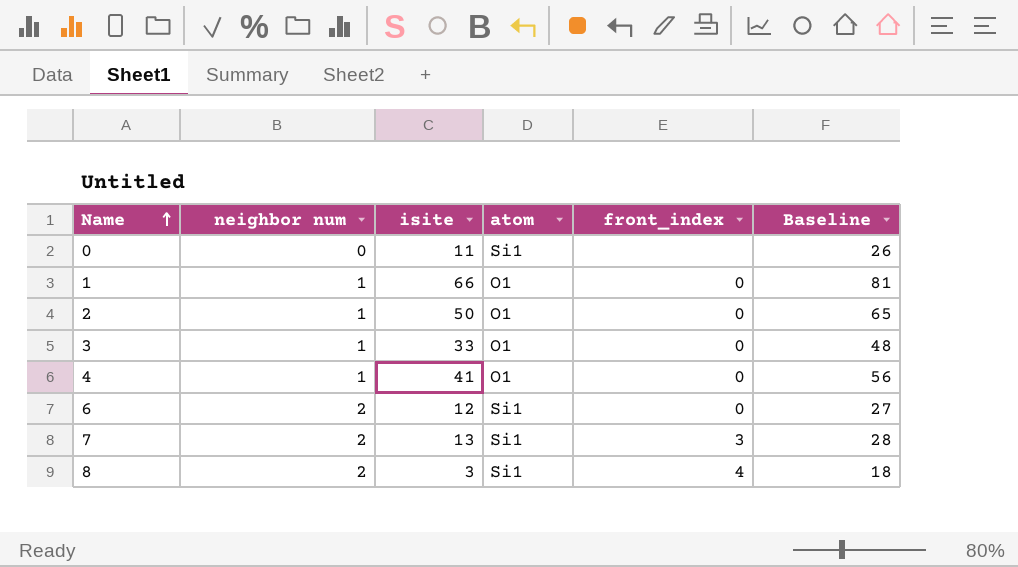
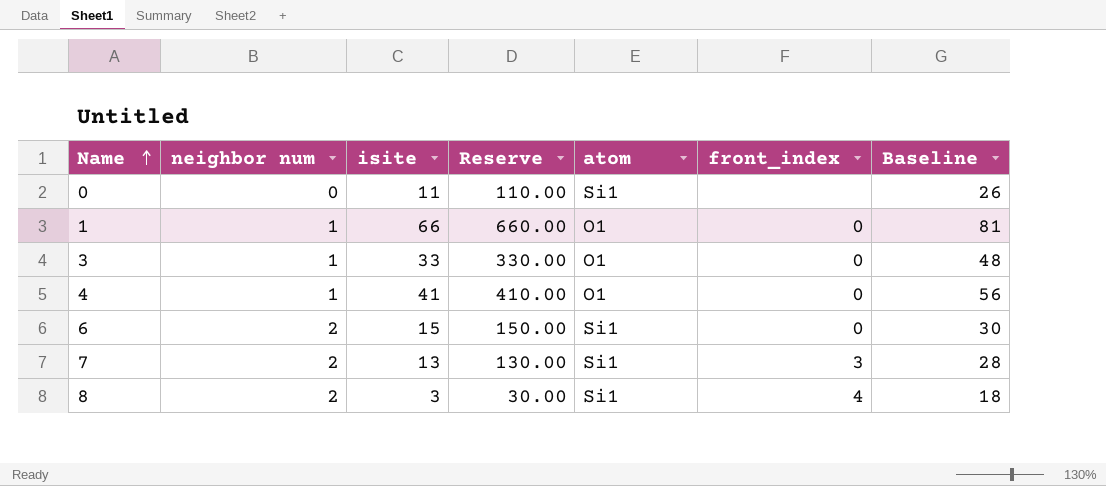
column Reserve | formula: none -> [isite] * 10
row 2: 1 | 50 | O1 | 0 | 65 -> none
6 | isite: 12 -> 15
6 | Baseline: 27 -> 30

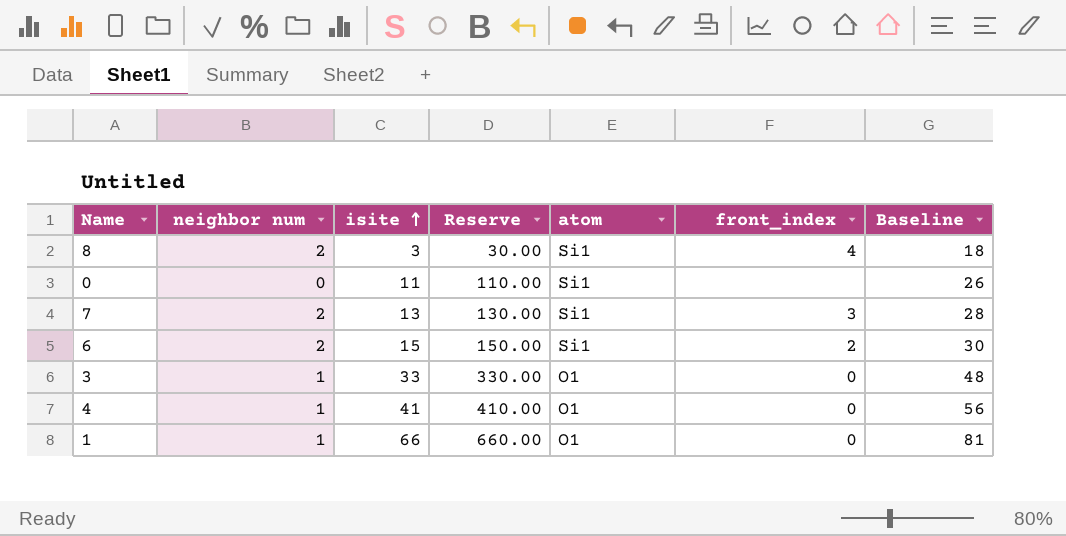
row order: Name ascending -> isite ascending
6 | front_index: 0 -> 2

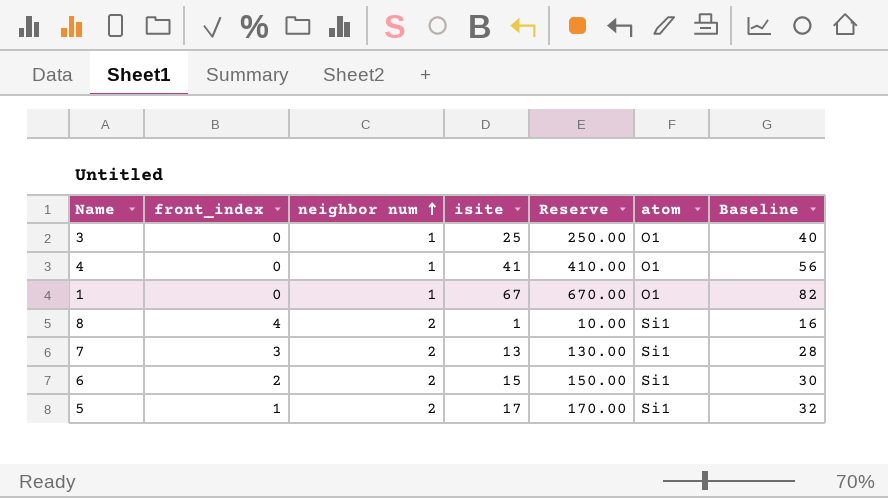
row order: isite ascending -> neighbor num ascending
column front_index | position: 6 -> 2
row 0: 0 | 11 | 110.00 | Si1 | none | 26 -> none
3 | isite: 33 -> 25
3 | Reserve: 330.00 -> 250.00
3 | Baseline: 48 -> 40
1 | isite: 66 -> 67
1 | Reserve: 660.00 -> 670.00
1 | Baseline: 81 -> 82
8 | isite: 3 -> 1
8 | Reserve: 30.00 -> 10.00
8 | Baseline: 18 -> 16
row 5: none -> 1 | 2 | 17 | 170.00 | Si1 | 32

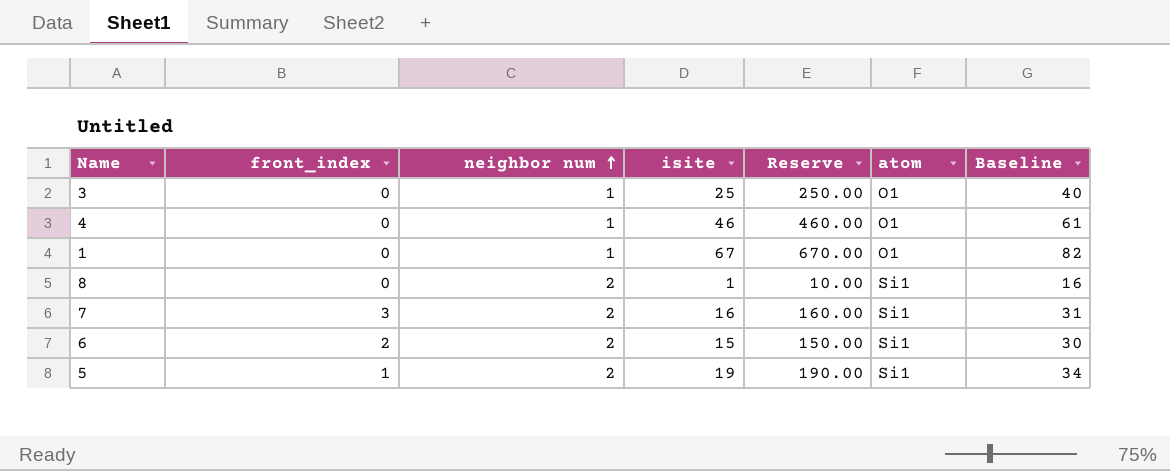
4 | isite: 41 -> 46
4 | Reserve: 410.00 -> 460.00
4 | Baseline: 56 -> 61
8 | front_index: 4 -> 0
7 | isite: 13 -> 16
7 | Reserve: 130.00 -> 160.00
7 | Baseline: 28 -> 31
5 | isite: 17 -> 19
5 | Reserve: 170.00 -> 190.00
5 | Baseline: 32 -> 34

